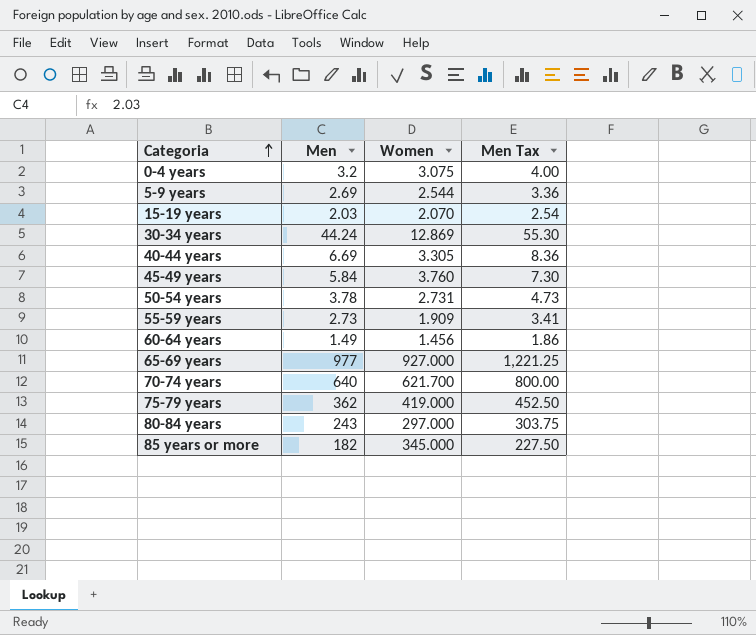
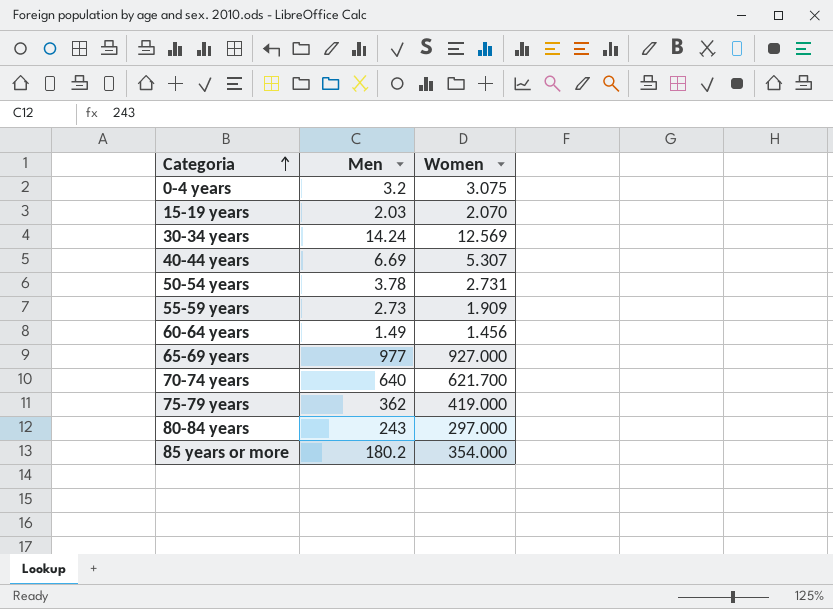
column Men Tax | formula: [Men] * 1.25 -> none
row 5-9 years: 2.69 | 2.544 | 3.36 -> none
row 45-49 years: 5.84 | 3.760 | 7.30 -> none
30-34 years | Men: 44.24 -> 14.24
30-34 years | Women: 12.869 -> 12.569
40-44 years | Women: 3.305 -> 5.307
85 years or more | Men: 182 -> 180.2
85 years or more | Women: 345.000 -> 354.000

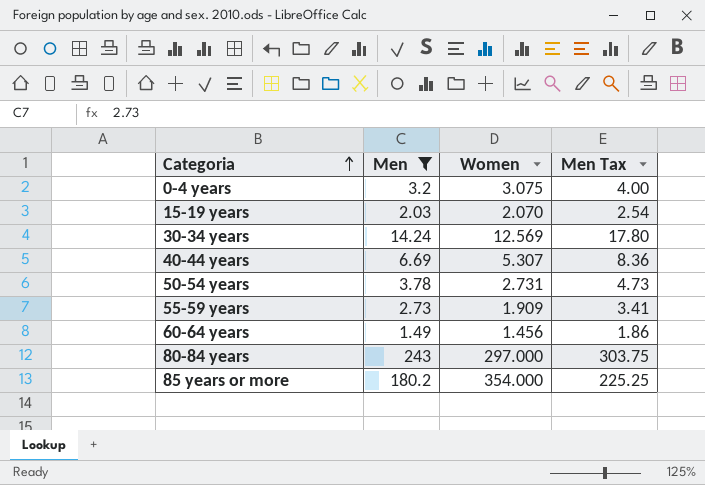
filter: none -> Men <= 243
column Men Tax | formula: none -> [Men] * 1.25

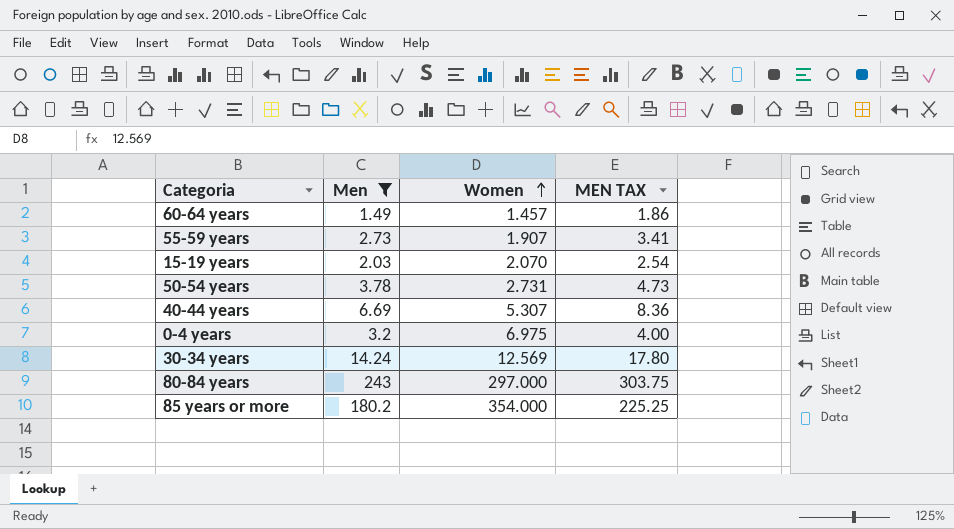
row order: Categoria ascending -> Women ascending
column name: Men Tax -> MEN TAX
60-64 years | Women: 1.456 -> 1.457
55-59 years | Women: 1.909 -> 1.907
0-4 years | Women: 3.075 -> 6.975

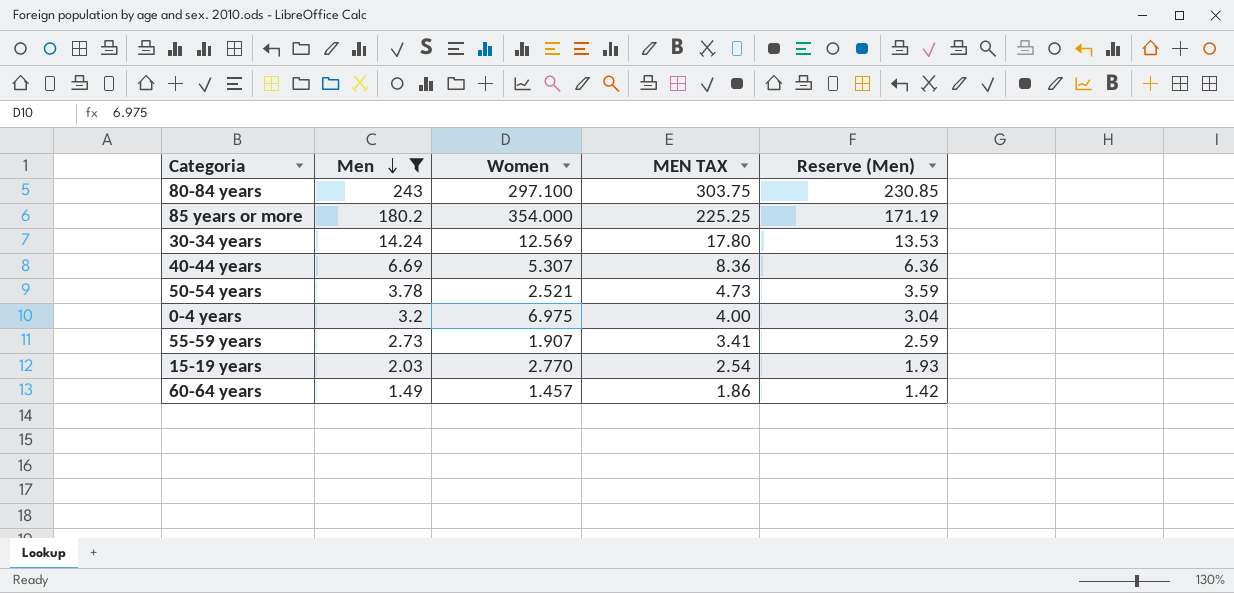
row order: Women ascending -> Men descending
column Reserve (Men) | formula: none -> [Men] * 0.95
80-84 years | Women: 297.000 -> 297.100
50-54 years | Women: 2.731 -> 2.521
15-19 years | Women: 2.070 -> 2.770

